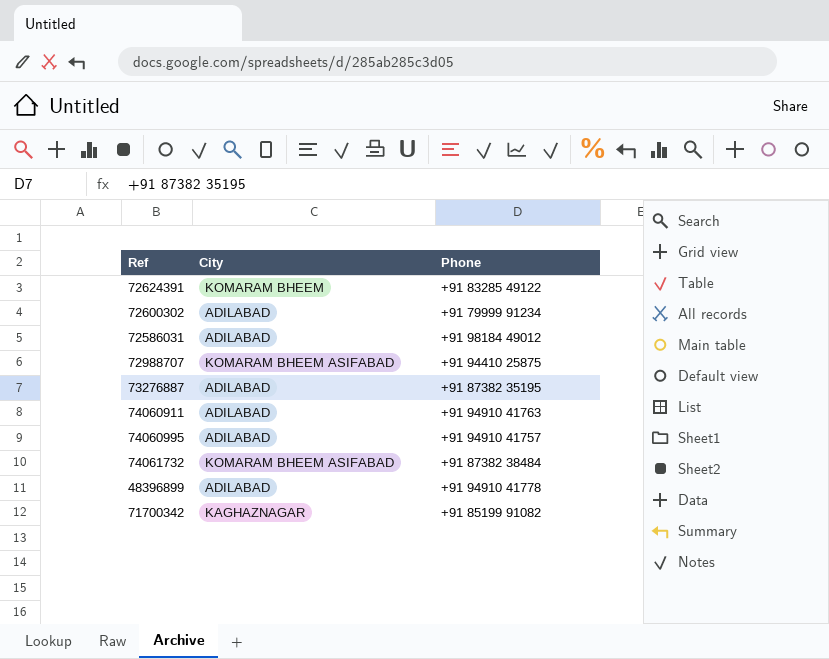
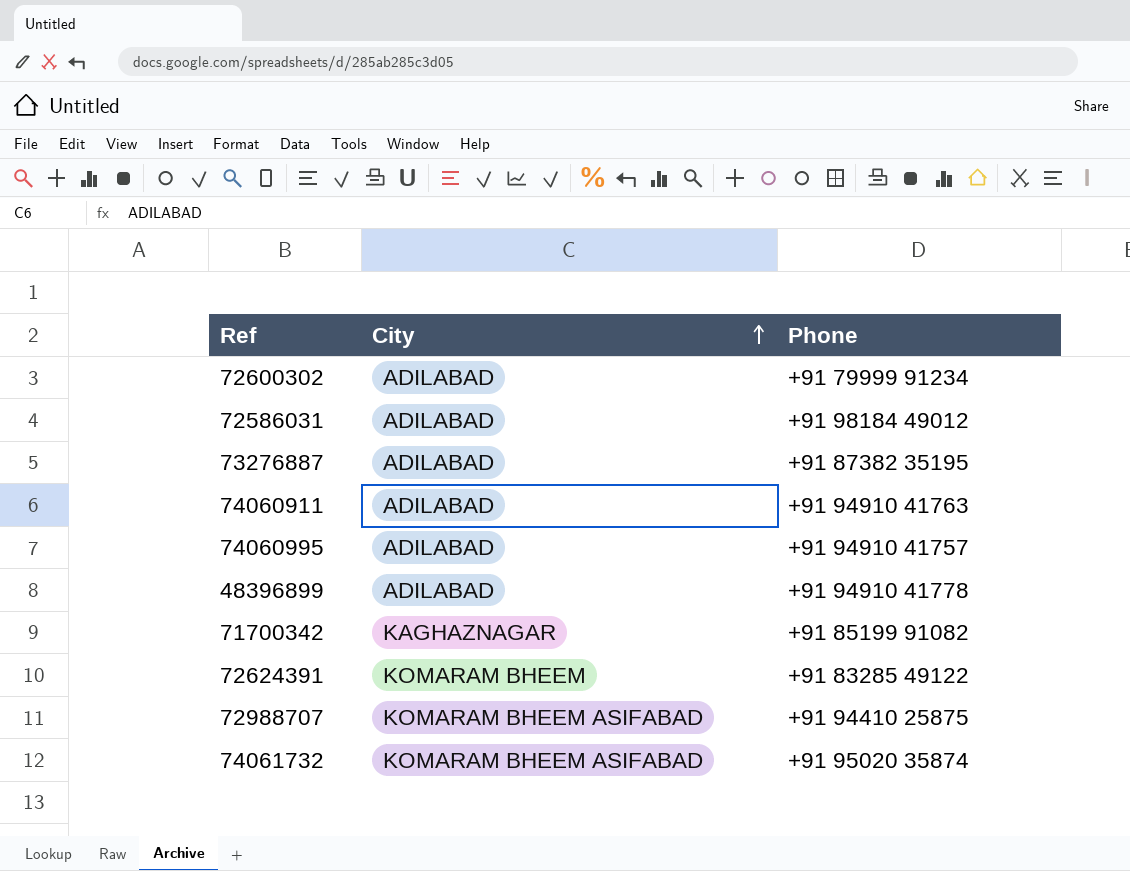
row order: none -> City ascending
74061732 | Phone: +91 87382 38484 -> +91 95020 35874

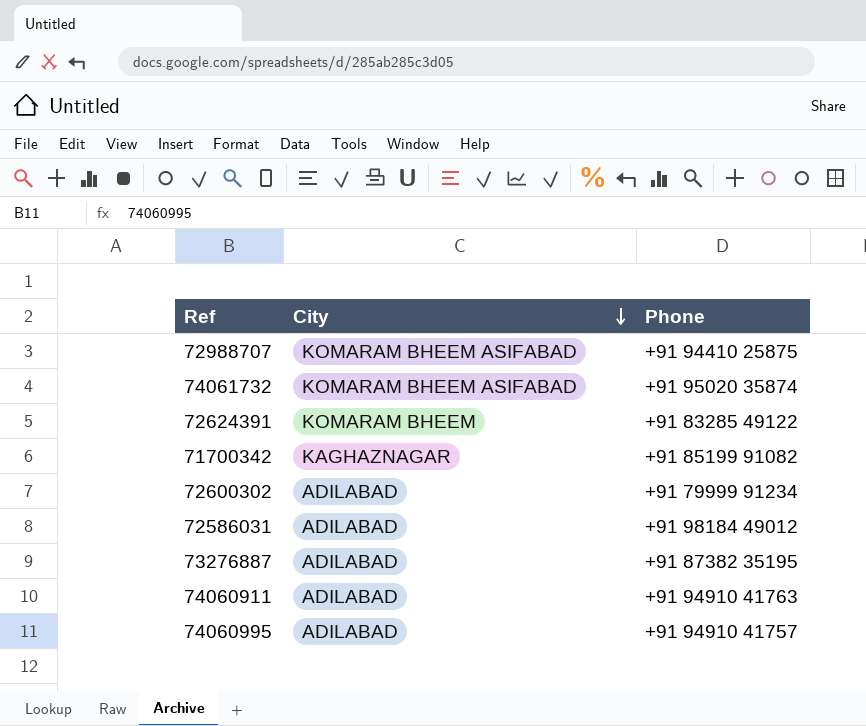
row order: City ascending -> City descending
row 48396899: ADILABAD | +91 94910 41778 -> none

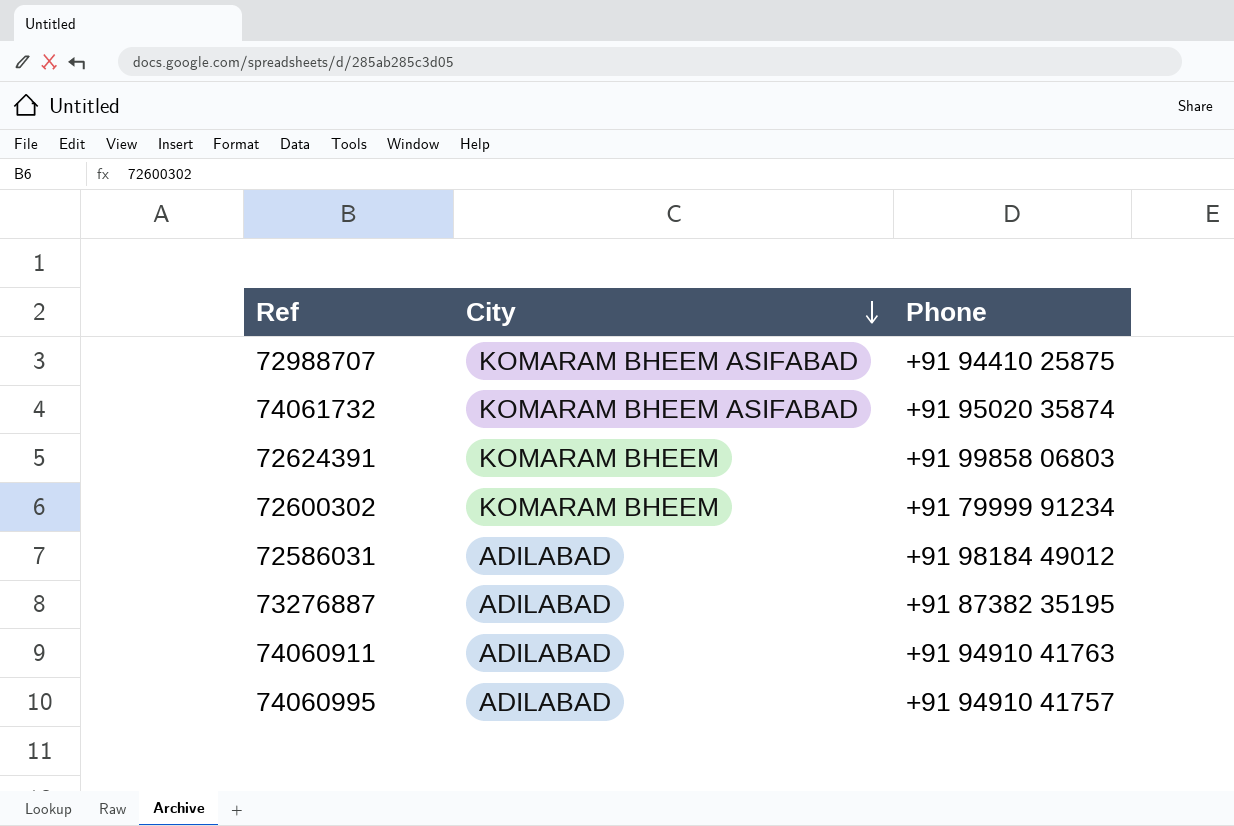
row 71700342: KAGHAZNAGAR | +91 85199 91082 -> none
72624391 | Phone: +91 83285 49122 -> +91 99858 06803
72600302 | City: ADILABAD -> KOMARAM BHEEM

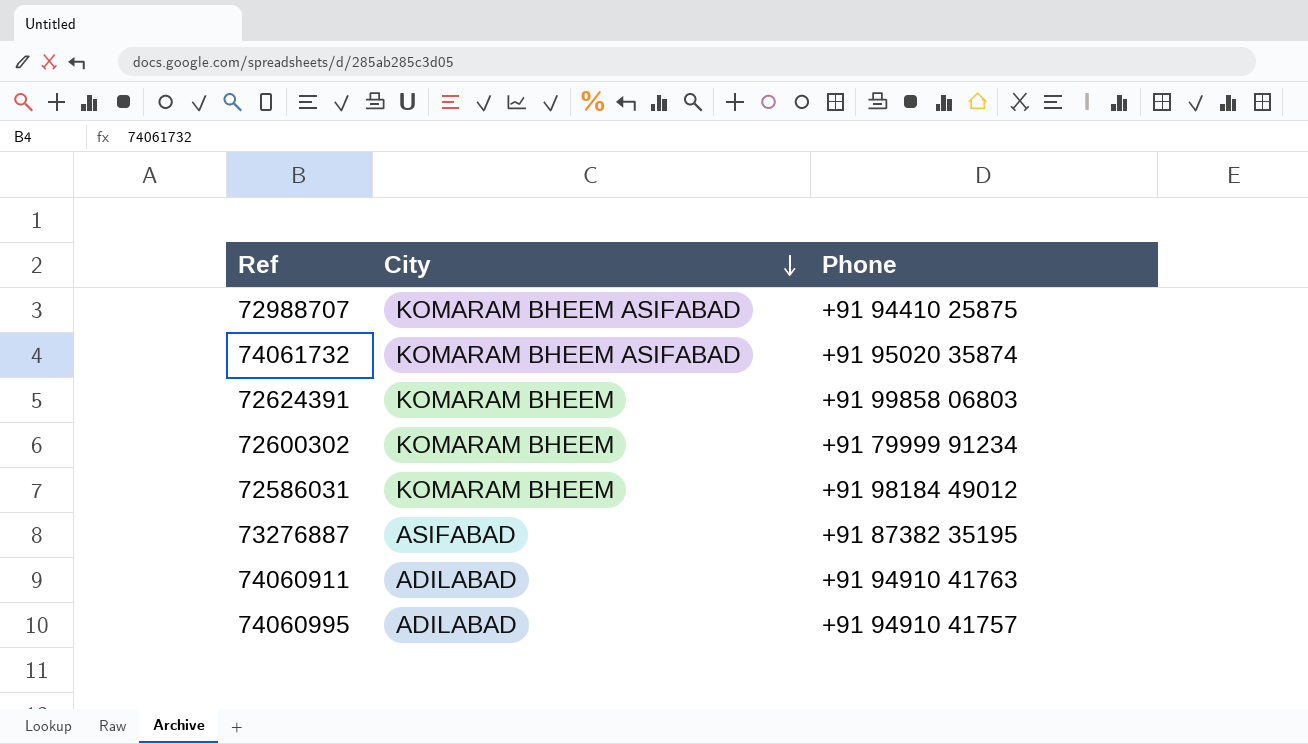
72586031 | City: ADILABAD -> KOMARAM BHEEM
73276887 | City: ADILABAD -> ASIFABAD

